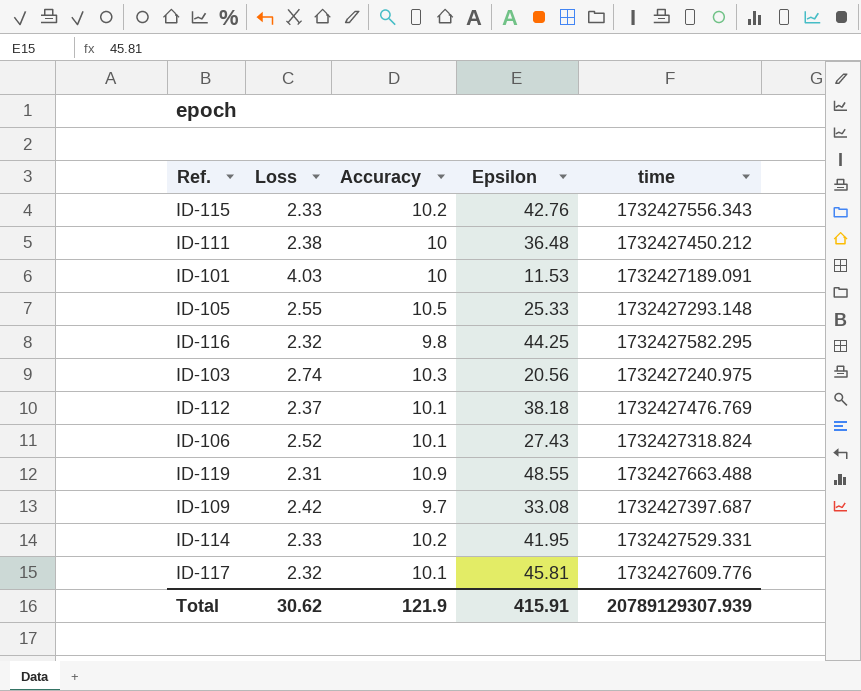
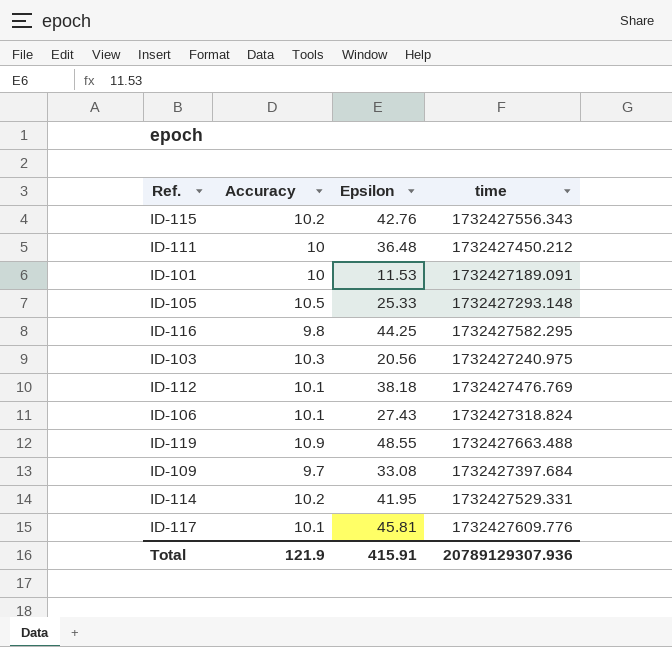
column Loss | position: 2 -> none
ID-109 | time: 1732427397.687 -> 1732427397.684
Total | time: 20789129307.939 -> 20789129307.936

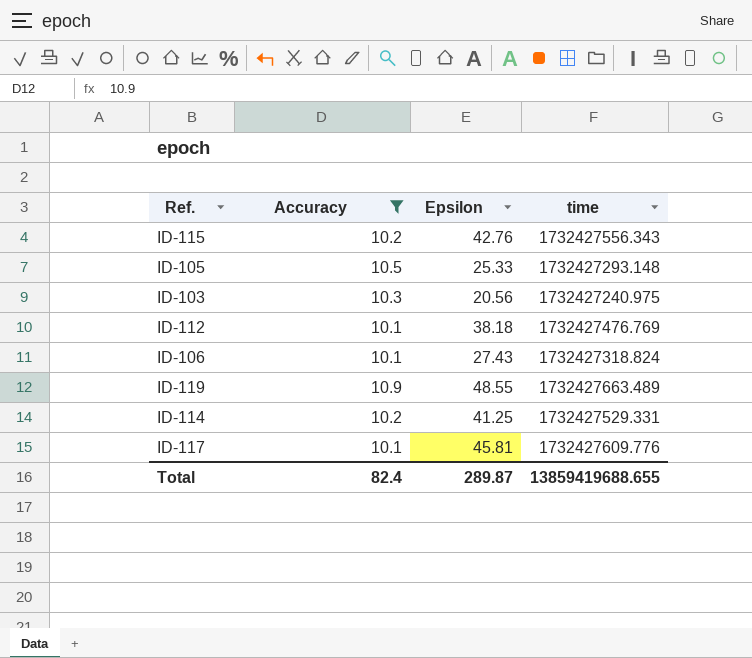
filter: none -> Accuracy >= 10.1
ID-119 | time: 1732427663.488 -> 1732427663.489
ID-114 | Epsilon: 41.95 -> 41.25
Total | Accuracy: 121.9 -> 82.4
Total | Epsilon: 415.91 -> 289.87
Total | time: 20789129307.936 -> 13859419688.655

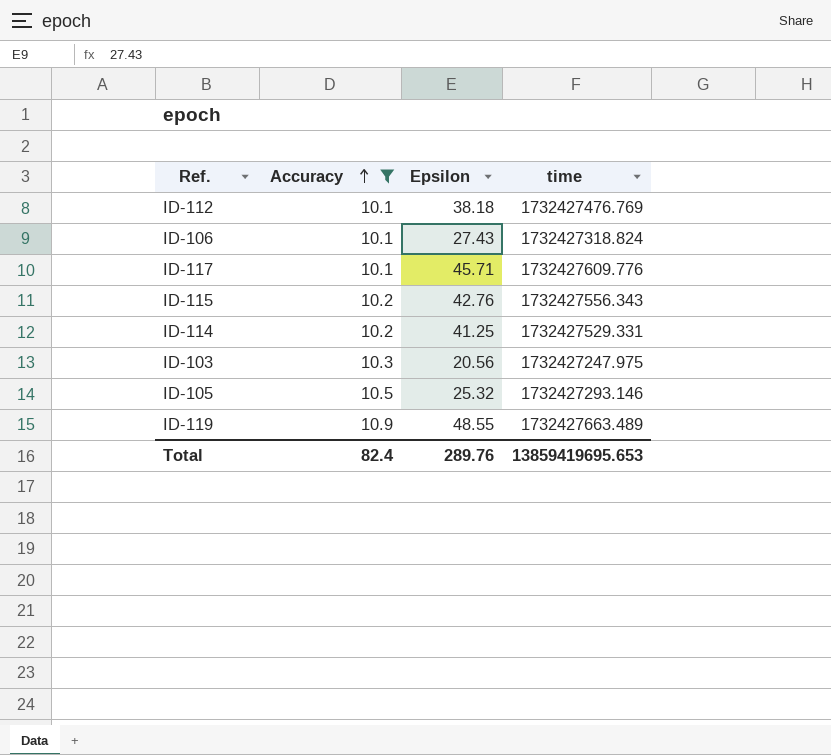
row order: none -> Accuracy ascending
ID-117 | Epsilon: 45.81 -> 45.71
ID-103 | time: 1732427240.975 -> 1732427247.975
ID-105 | Epsilon: 25.33 -> 25.32
ID-105 | time: 1732427293.148 -> 1732427293.146
Total | Epsilon: 289.87 -> 289.76
Total | time: 13859419688.655 -> 13859419695.653

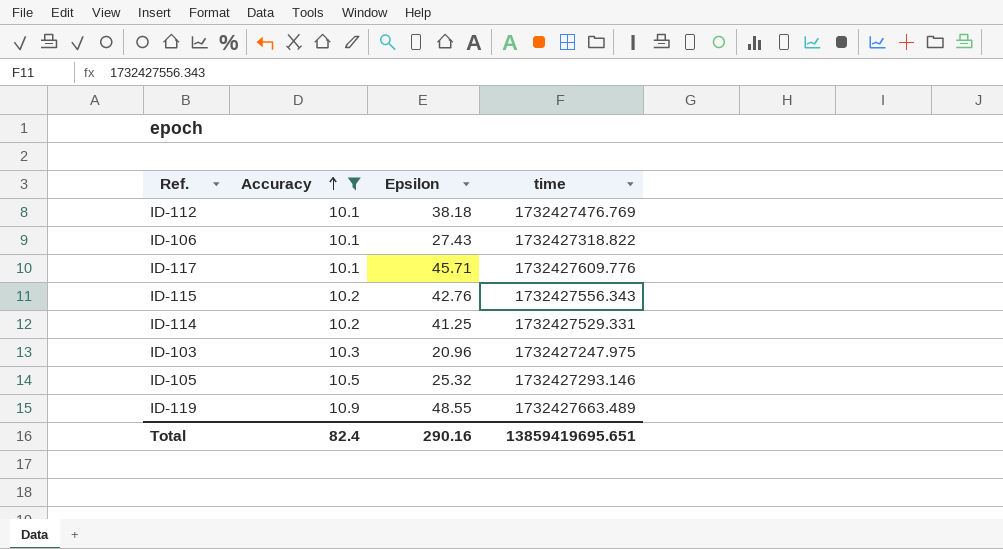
ID-106 | time: 1732427318.824 -> 1732427318.822
ID-103 | Epsilon: 20.56 -> 20.96
Total | Epsilon: 289.76 -> 290.16
Total | time: 13859419695.653 -> 13859419695.651

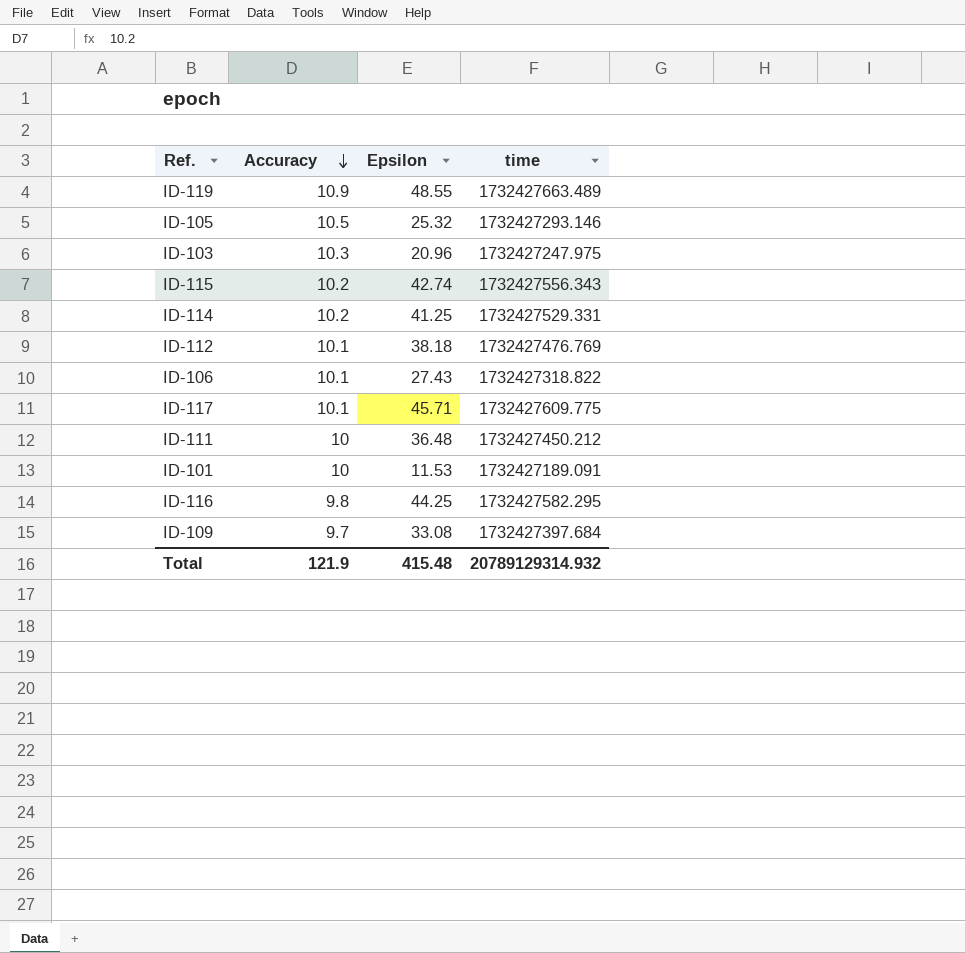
filter: Accuracy >= 10.1 -> none
row order: Accuracy ascending -> Accuracy descending
ID-115 | Epsilon: 42.76 -> 42.74
ID-117 | time: 1732427609.776 -> 1732427609.775
Total | Accuracy: 82.4 -> 121.9
Total | Epsilon: 290.16 -> 415.48
Total | time: 13859419695.651 -> 20789129314.932

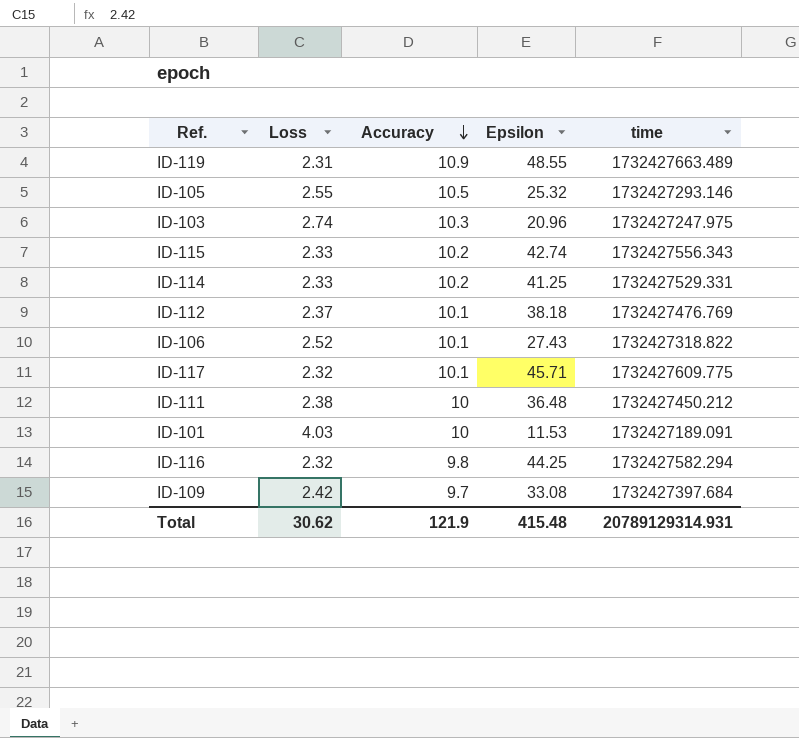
column Loss | position: none -> 2
ID-116 | time: 1732427582.295 -> 1732427582.294
Total | time: 20789129314.932 -> 20789129314.931

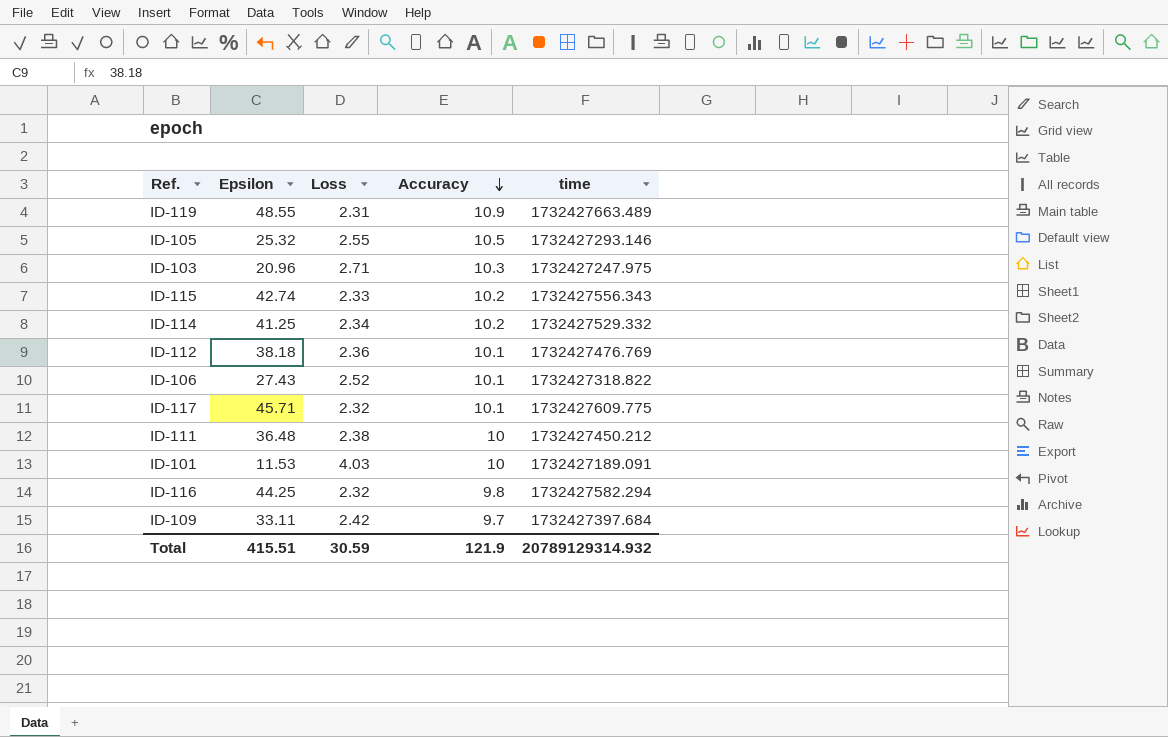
column Epsilon | position: 4 -> 2
ID-103 | Loss: 2.74 -> 2.71
ID-114 | Loss: 2.33 -> 2.34
ID-114 | time: 1732427529.331 -> 1732427529.332
ID-112 | Loss: 2.37 -> 2.36
ID-109 | Epsilon: 33.08 -> 33.11
Total | Epsilon: 415.48 -> 415.51
Total | Loss: 30.62 -> 30.59
Total | time: 20789129314.931 -> 20789129314.932

